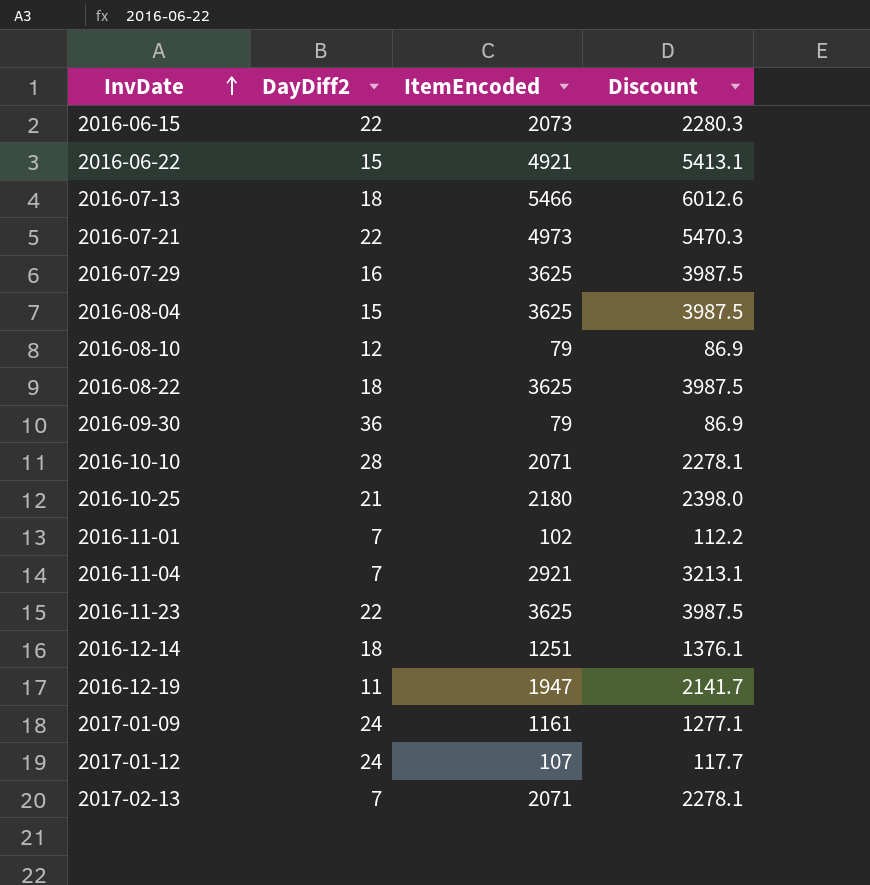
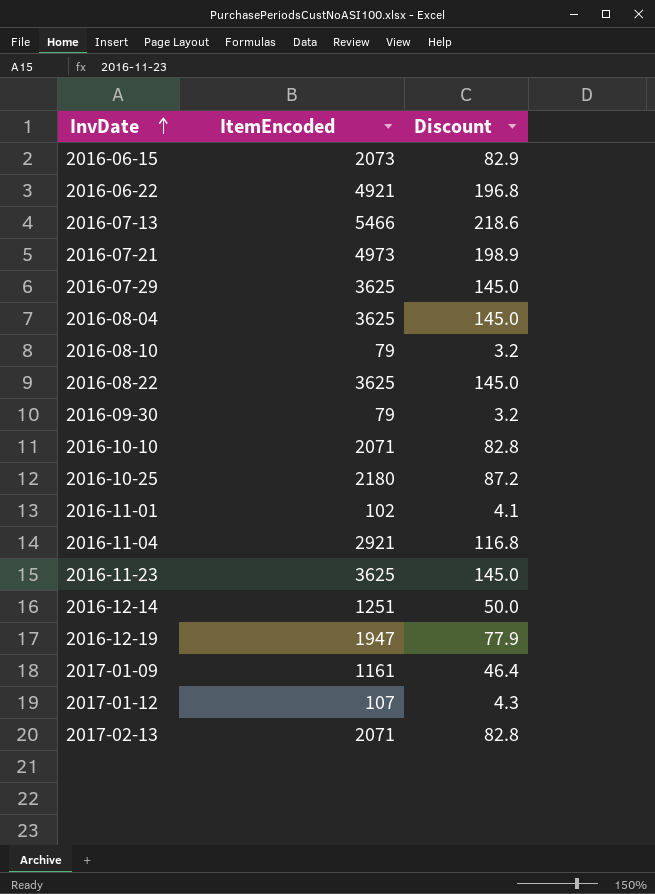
column DayDiff2 | position: 2 -> none
column Discount | formula: [ItemEncoded] * 1.1 -> [ItemEncoded] * 0.04

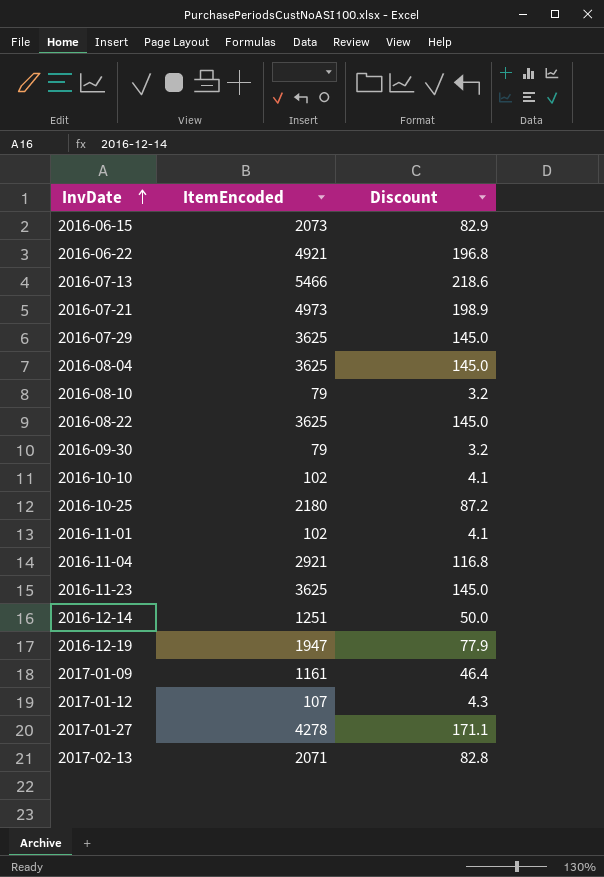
2016-10-10 | ItemEncoded: 2071 -> 102
2016-10-10 | Discount: 82.8 -> 4.1
row 2017-01-27: none -> 4278 | 171.1

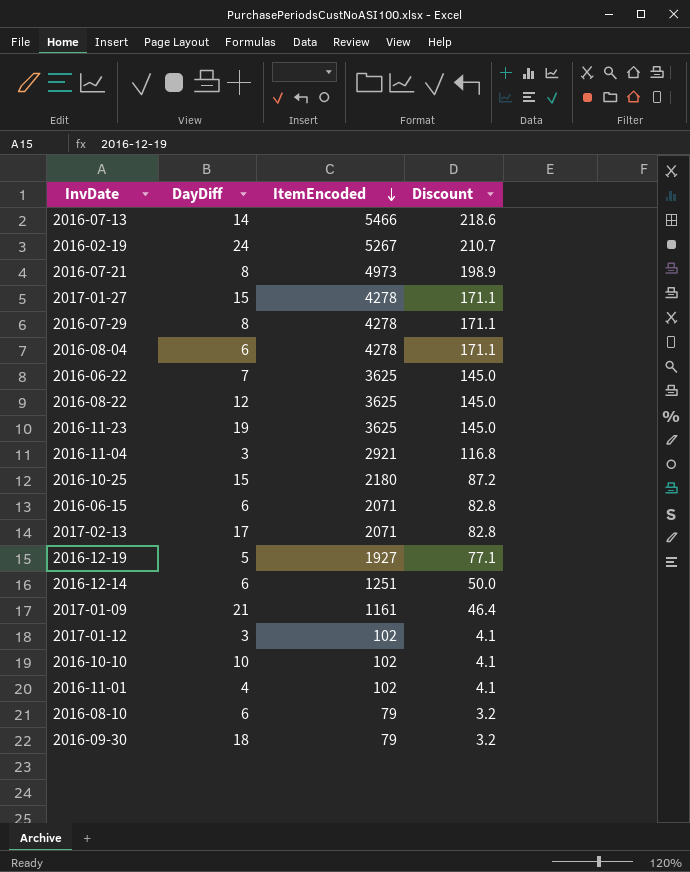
row order: InvDate ascending -> ItemEncoded descending
column DayDiff | position: none -> 2
row 2016-02-19: none -> 24 | 5267 | 210.7
2016-07-29 | ItemEncoded: 3625 -> 4278
2016-07-29 | Discount: 145.0 -> 171.1
2016-08-04 | ItemEncoded: 3625 -> 4278
2016-08-04 | Discount: 145.0 -> 171.1
2016-06-22 | ItemEncoded: 4921 -> 3625
2016-06-22 | Discount: 196.8 -> 145.0
2016-06-15 | ItemEncoded: 2073 -> 2071
2016-06-15 | Discount: 82.9 -> 82.8
2016-12-19 | ItemEncoded: 1947 -> 1927
2016-12-19 | Discount: 77.9 -> 77.1
2017-01-12 | ItemEncoded: 107 -> 102
2017-01-12 | Discount: 4.3 -> 4.1

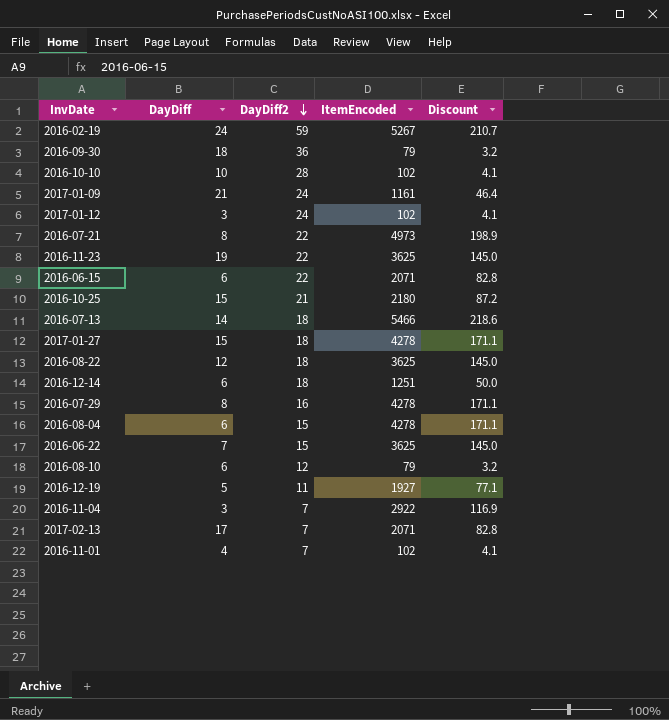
row order: ItemEncoded descending -> DayDiff2 descending
column DayDiff2 | position: none -> 3
2016-11-04 | ItemEncoded: 2921 -> 2922
2016-11-04 | Discount: 116.8 -> 116.9

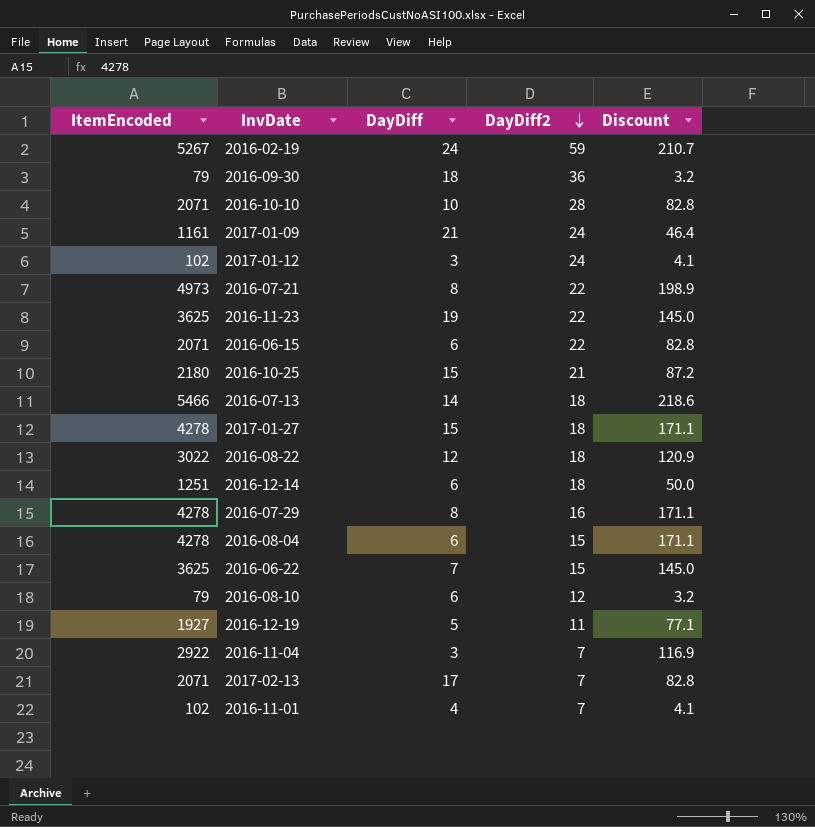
column ItemEncoded | position: 4 -> 1
2016-10-10 | ItemEncoded: 102 -> 2071
2016-10-10 | Discount: 4.1 -> 82.8
2016-08-22 | ItemEncoded: 3625 -> 3022
2016-08-22 | Discount: 145.0 -> 120.9

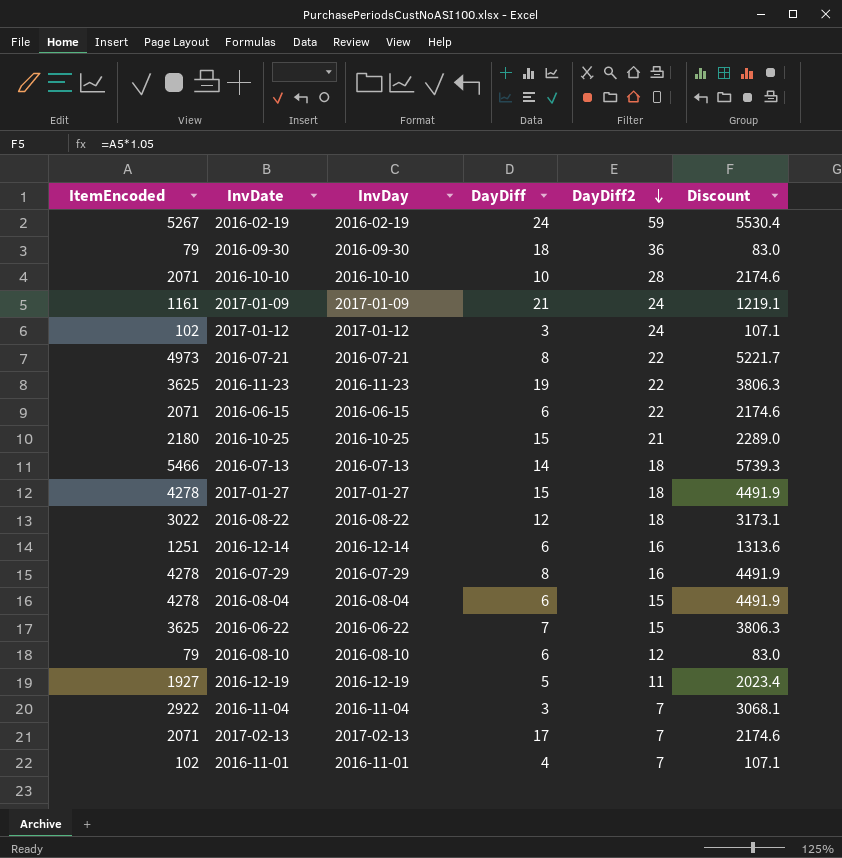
column InvDay | position: none -> 3
column Discount | formula: [ItemEncoded] * 0.04 -> [ItemEncoded] * 1.05
2016-12-14 | DayDiff2: 18 -> 16

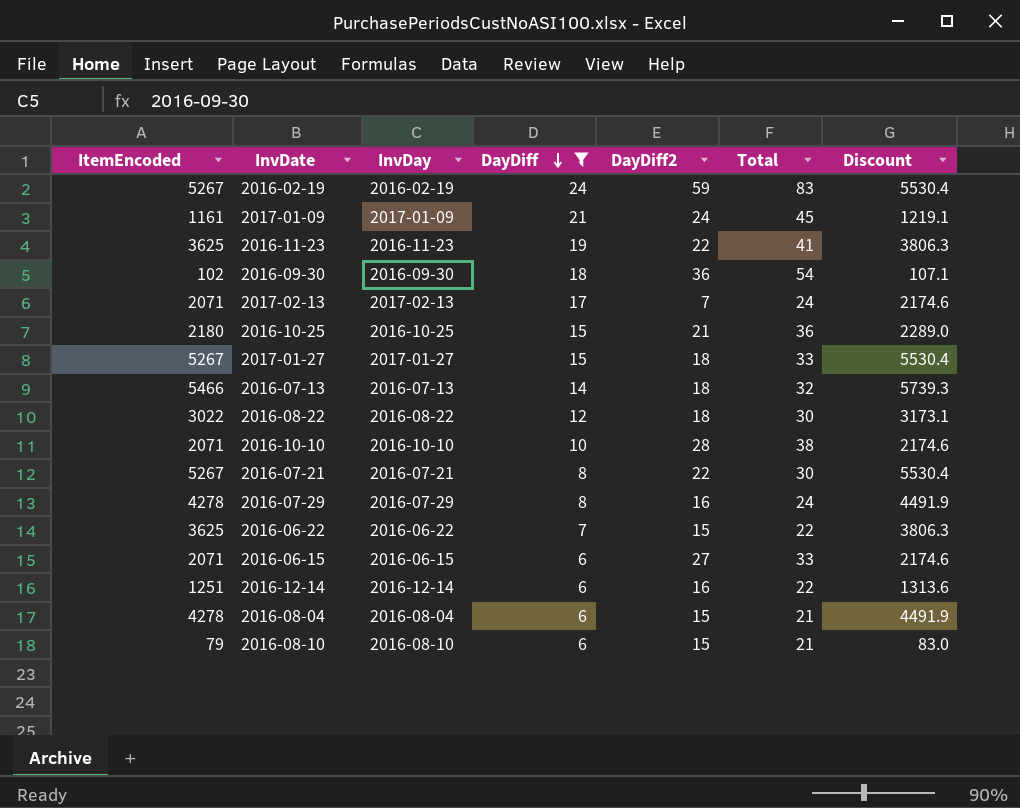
filter: none -> DayDiff >= 6
row order: DayDiff2 descending -> DayDiff descending
column Total | formula: none -> [DayDiff] + [DayDiff2]
2016-09-30 | ItemEncoded: 79 -> 102
2016-09-30 | Discount: 83.0 -> 107.1
2017-01-27 | ItemEncoded: 4278 -> 5267
2017-01-27 | Discount: 4491.9 -> 5530.4
2016-07-21 | ItemEncoded: 4973 -> 5267
2016-07-21 | Discount: 5221.7 -> 5530.4
2016-06-15 | DayDiff2: 22 -> 27
2016-08-10 | DayDiff2: 12 -> 15

